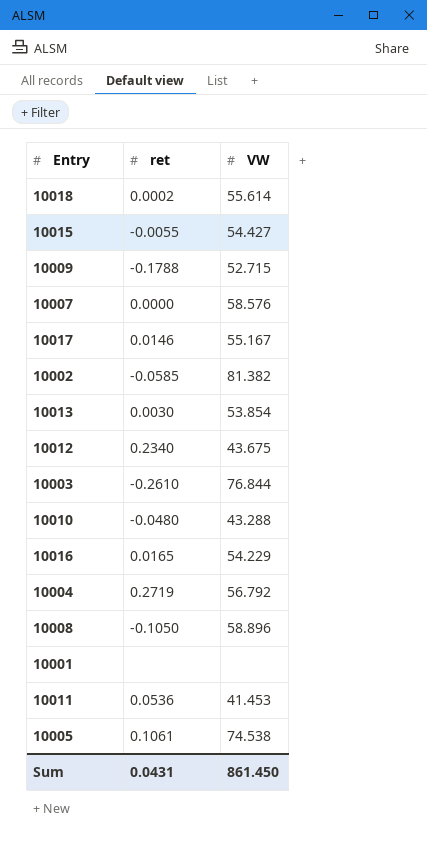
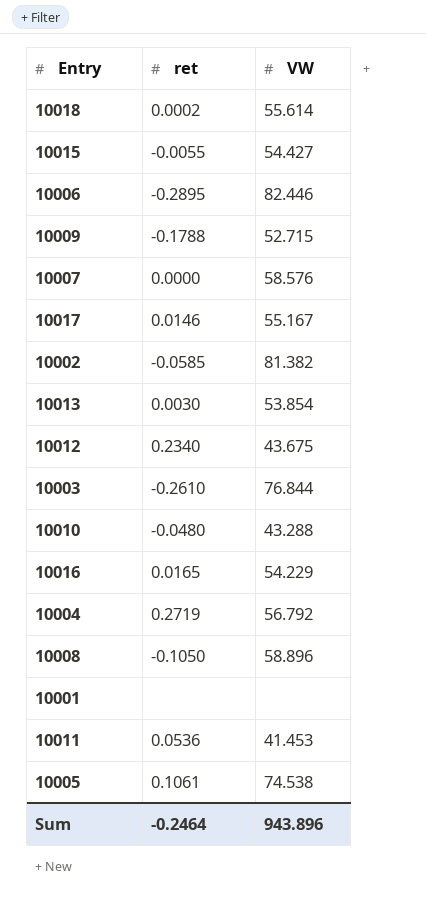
row 10006: none -> -0.2895 | 82.446
Sum | ret: 0.0431 -> -0.2464
Sum | VW: 861.450 -> 943.896

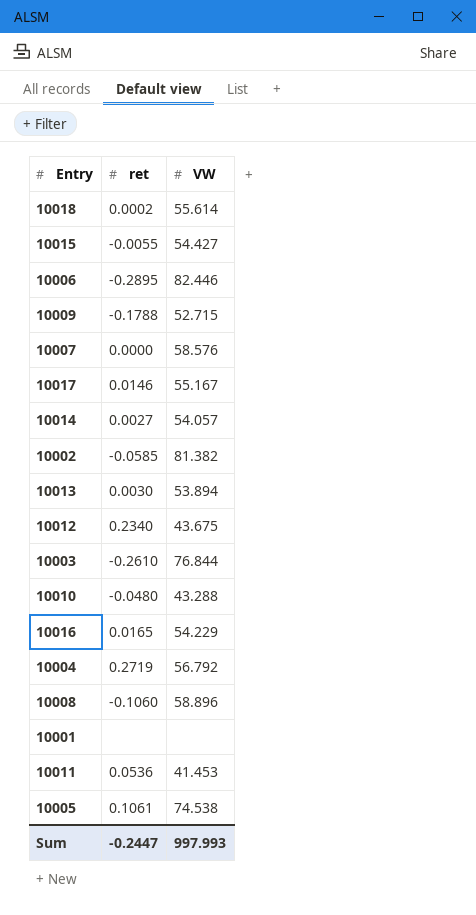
row 10014: none -> 0.0027 | 54.057
10013 | VW: 53.854 -> 53.894
10008 | ret: -0.1050 -> -0.1060
Sum | ret: -0.2464 -> -0.2447
Sum | VW: 943.896 -> 997.993

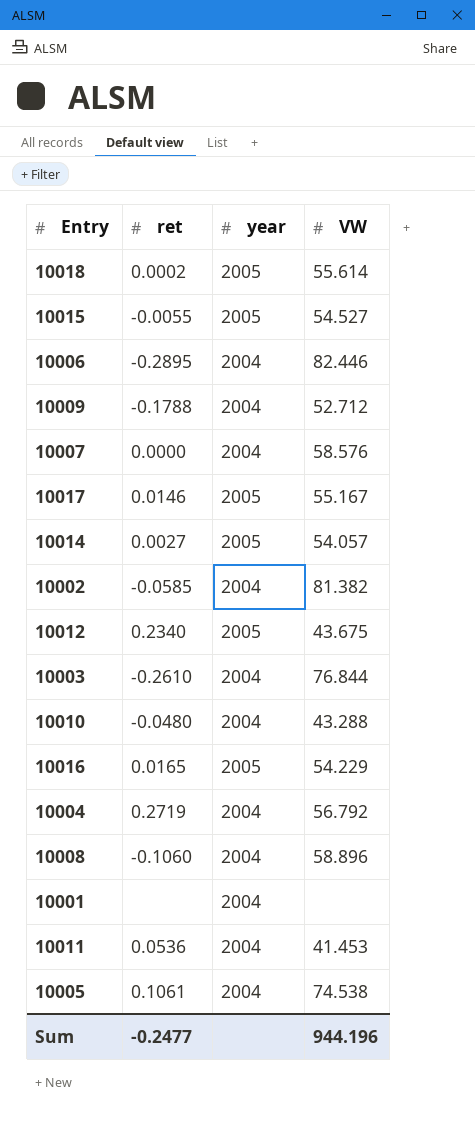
column year | position: none -> 3
row 10013: 0.0030 | 53.894 -> none
10015 | VW: 54.427 -> 54.527
10009 | VW: 52.715 -> 52.712
Sum | ret: -0.2447 -> -0.2477
Sum | VW: 997.993 -> 944.196

